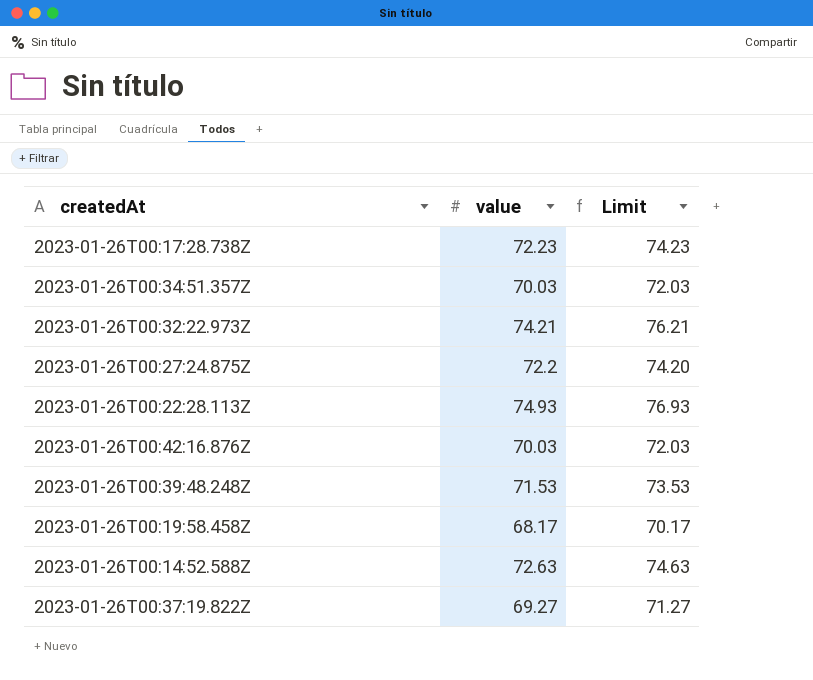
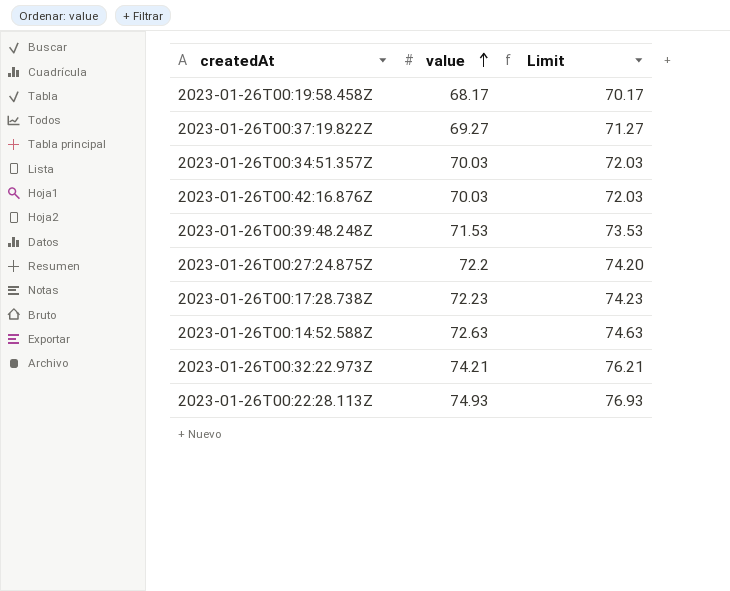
row order: none -> value ascending

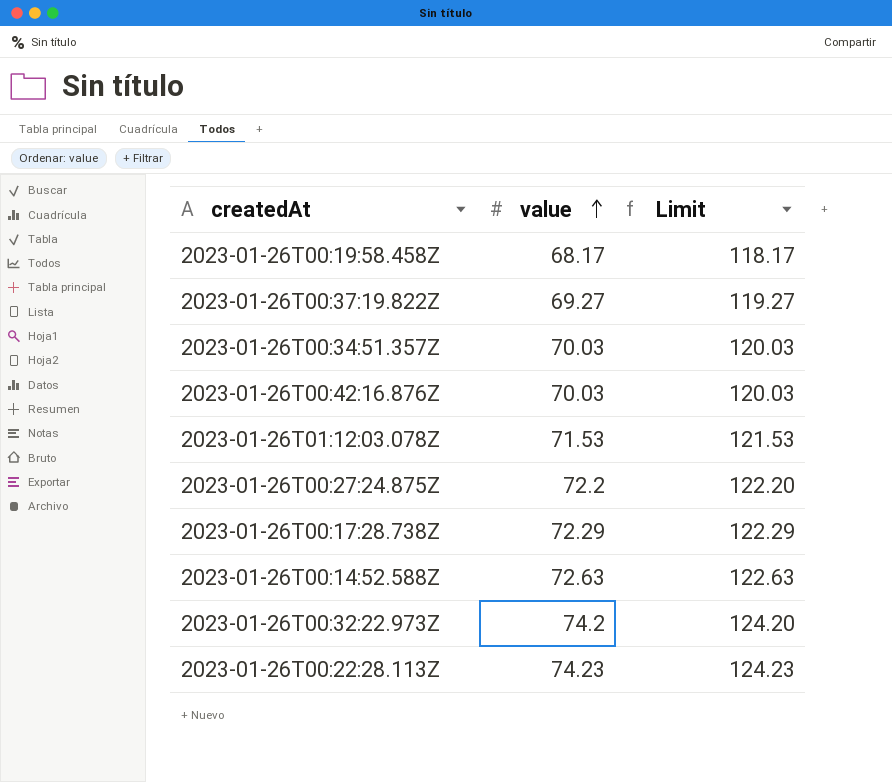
column Limit | formula: [value] + 2 -> [value] + 50
row 2023-01-26T00:39:48.248Z: 71.53 | 73.53 -> none
row 2023-01-26T01:12:03.078Z: none -> 71.53 | 121.53
2023-01-26T00:17:28.738Z | value: 72.23 -> 72.29
2023-01-26T00:32:22.973Z | value: 74.21 -> 74.2
2023-01-26T00:22:28.113Z | value: 74.93 -> 74.23

